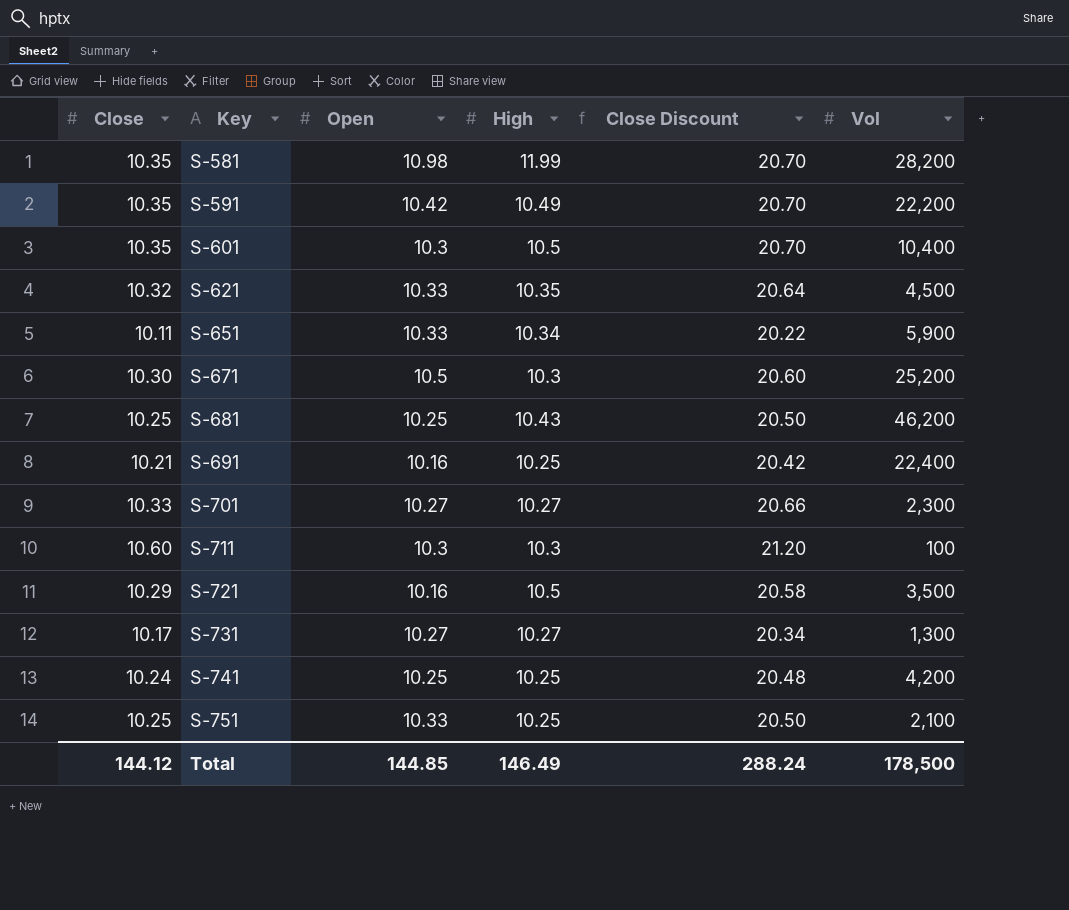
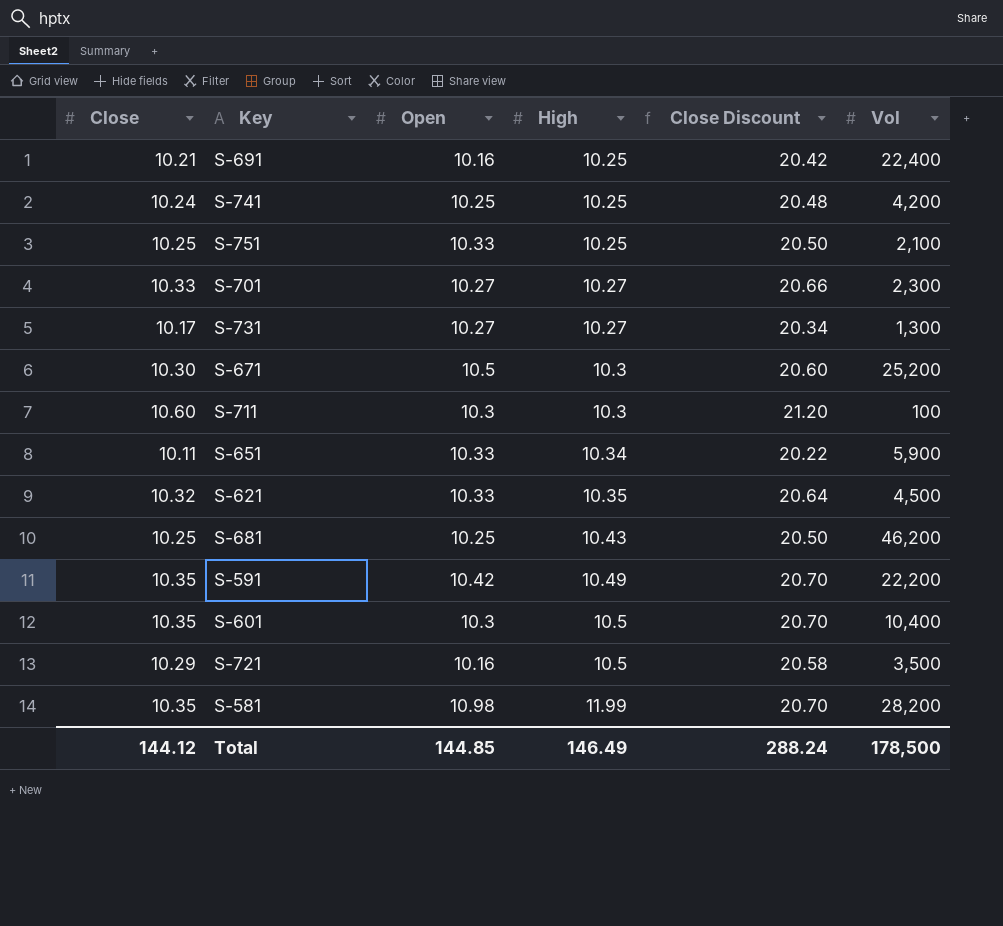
row order: Key ascending -> High ascending

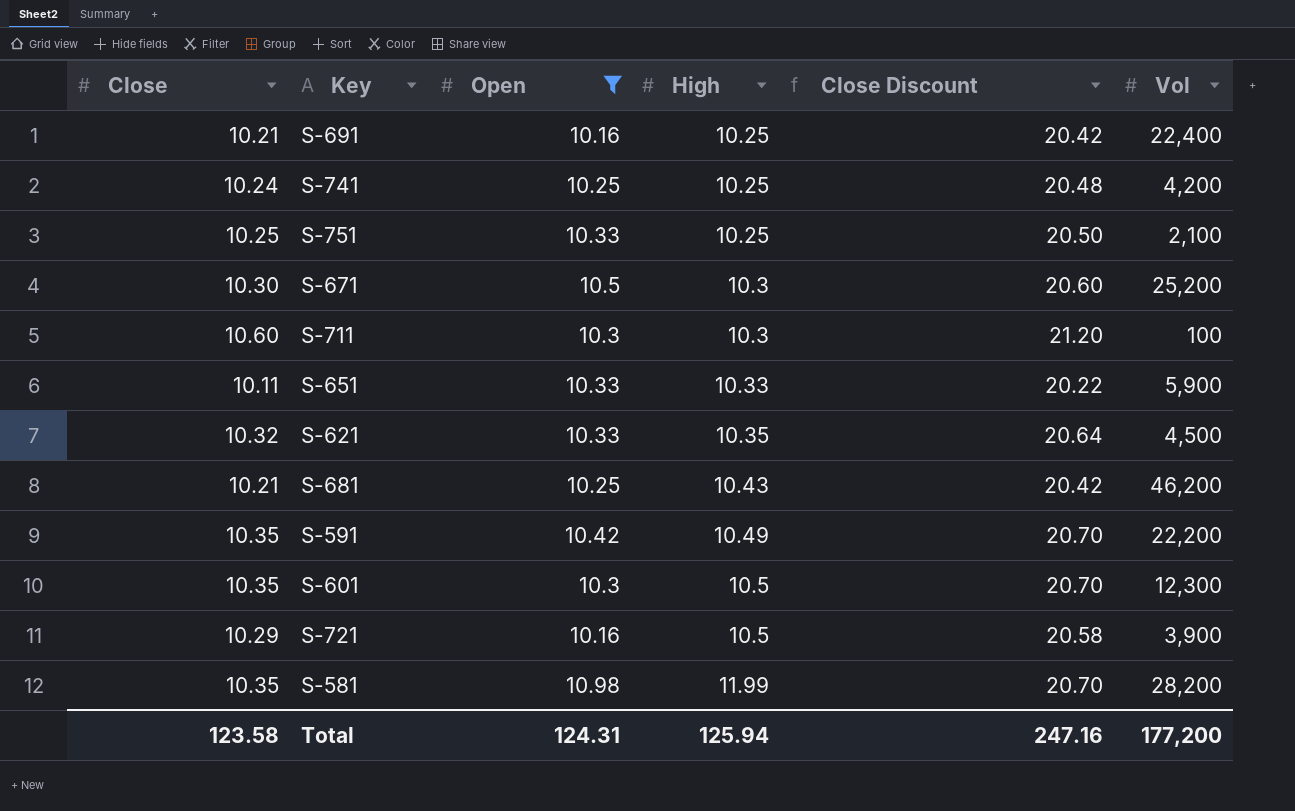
filter: none -> Open != 10.27
S-651 | High: 10.34 -> 10.33
S-681 | Close: 10.25 -> 10.21
S-681 | Close Discount: 20.50 -> 20.42
S-601 | Vol: 10,400 -> 12,300
S-721 | Vol: 3,500 -> 3,900
Total | Close: 144.12 -> 123.58
Total | Open: 144.85 -> 124.31
Total | High: 146.49 -> 125.94
Total | Close Discount: 288.24 -> 247.16
Total | Vol: 178,500 -> 177,200

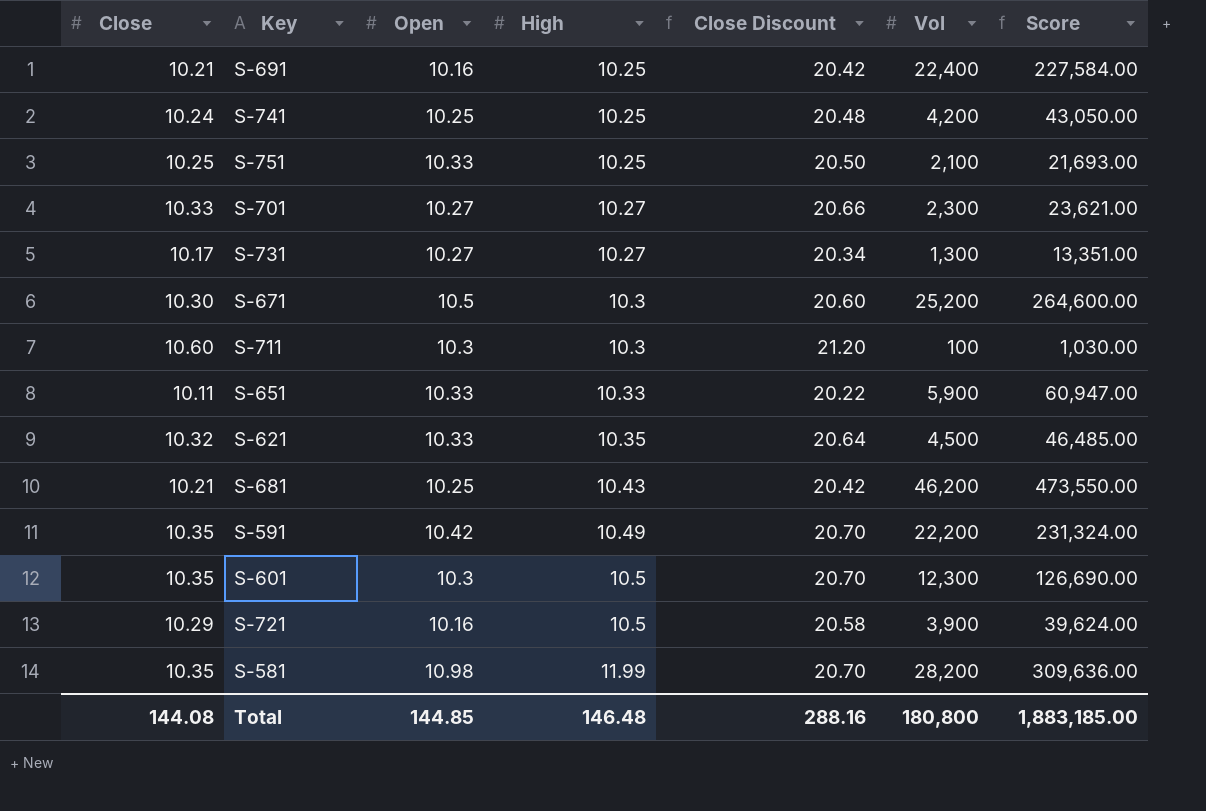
filter: Open != 10.27 -> none
column Score | formula: none -> [Open] * [Vol]
Total | Close: 123.58 -> 144.08
Total | Open: 124.31 -> 144.85
Total | High: 125.94 -> 146.48
Total | Close Discount: 247.16 -> 288.16
Total | Vol: 177,200 -> 180,800

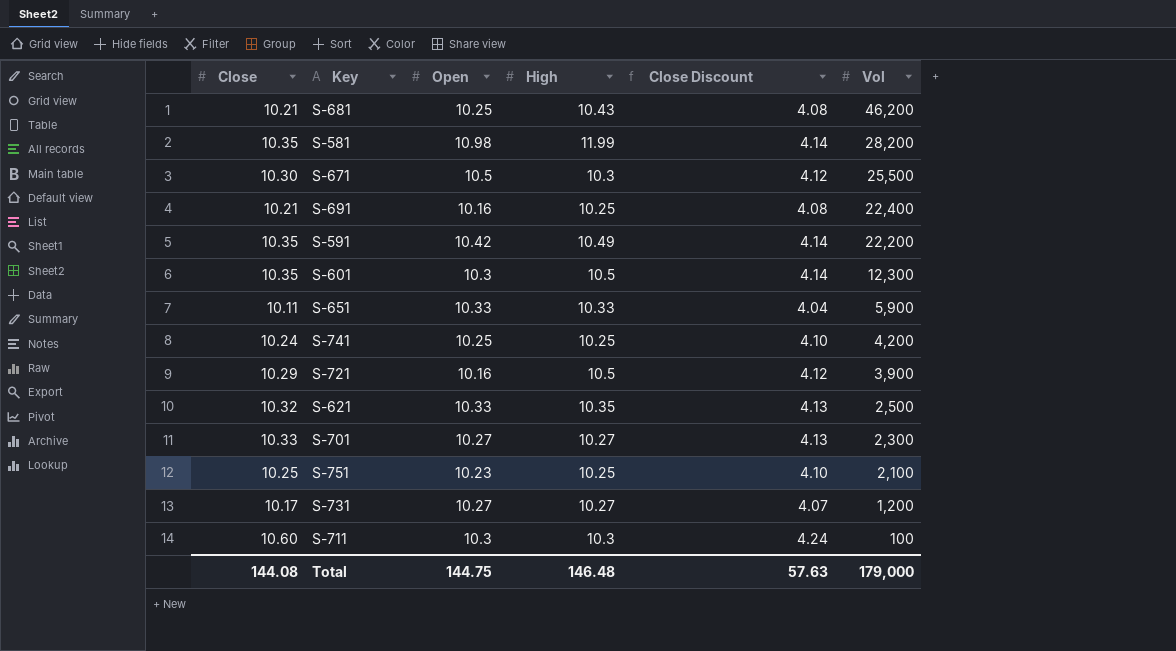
row order: High ascending -> Vol descending
column Score | formula: [Open] * [Vol] -> none
column Close Discount | formula: [Close] * 2 -> [Close] * 0.4
S-671 | Vol: 25,200 -> 25,500
S-621 | Vol: 4,500 -> 2,500
S-751 | Open: 10.33 -> 10.23
S-731 | Vol: 1,300 -> 1,200
Total | Open: 144.85 -> 144.75
Total | Close Discount: 288.16 -> 57.63
Total | Vol: 180,800 -> 179,000

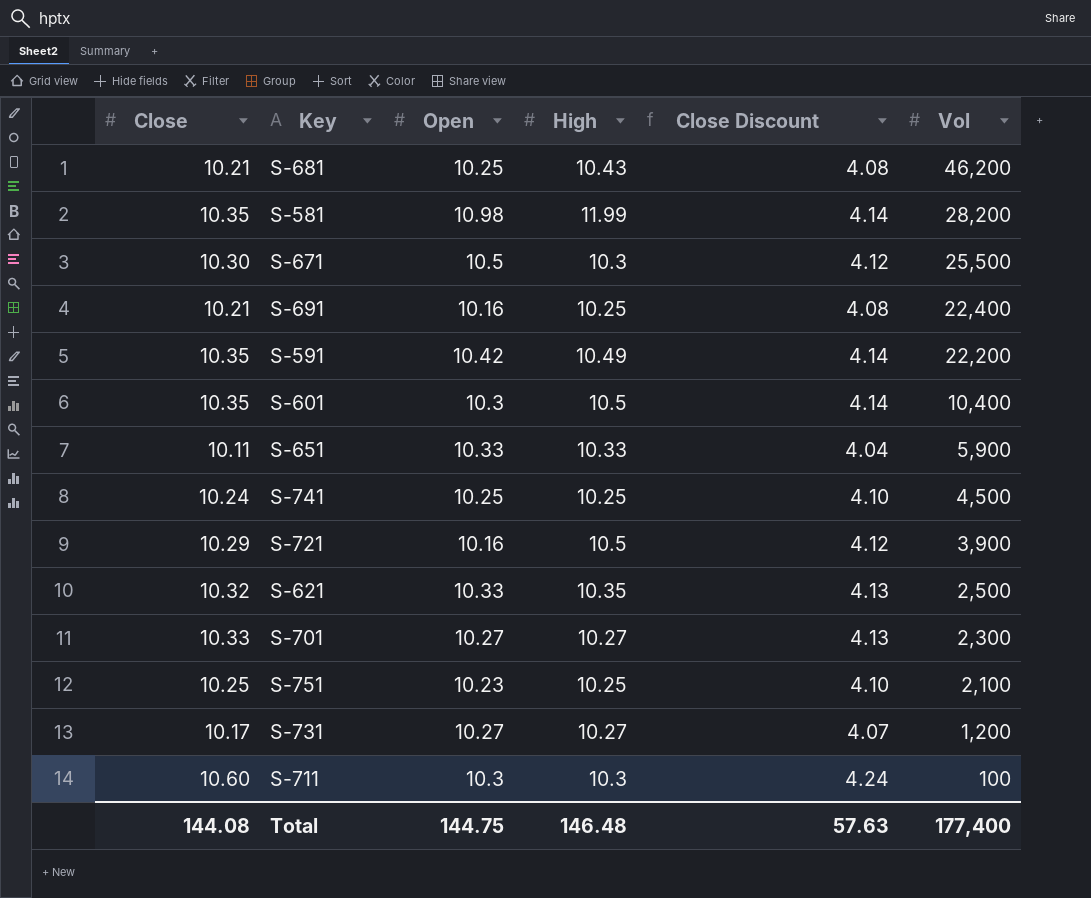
S-601 | Vol: 12,300 -> 10,400
S-741 | Vol: 4,200 -> 4,500
Total | Vol: 179,000 -> 177,400

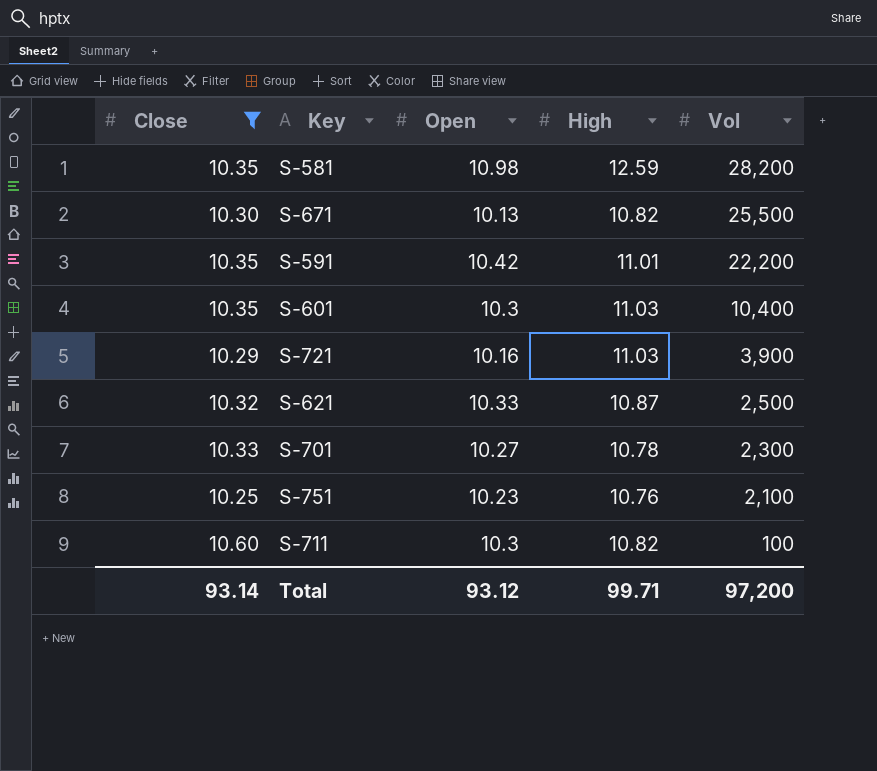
filter: none -> Close >= 10.25
column Close Discount | formula: [Close] * 0.4 -> none
S-581 | High: 11.99 -> 12.59
S-671 | Open: 10.5 -> 10.13
S-671 | High: 10.3 -> 10.82
S-591 | High: 10.49 -> 11.01
S-601 | High: 10.5 -> 11.03
S-721 | High: 10.5 -> 11.03
S-621 | High: 10.35 -> 10.87
S-701 | High: 10.27 -> 10.78
S-751 | High: 10.25 -> 10.76
S-711 | High: 10.3 -> 10.82
Total | Close: 144.08 -> 93.14
Total | Open: 144.75 -> 93.12
Total | High: 146.48 -> 99.71
Total | Vol: 177,400 -> 97,200

